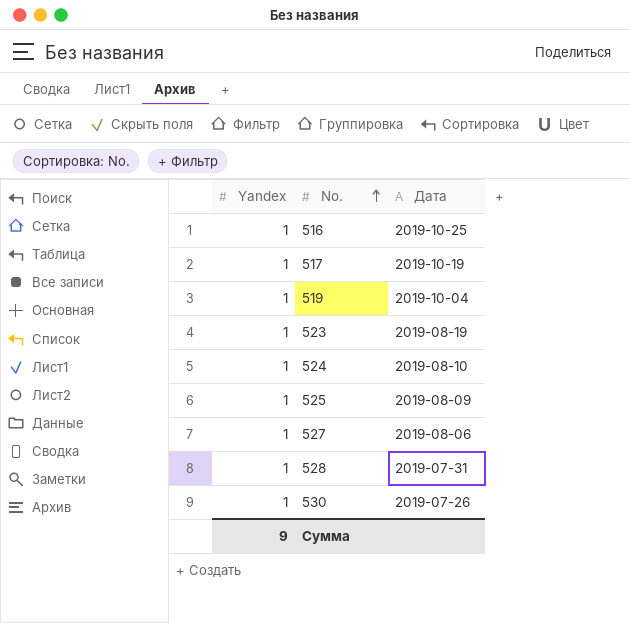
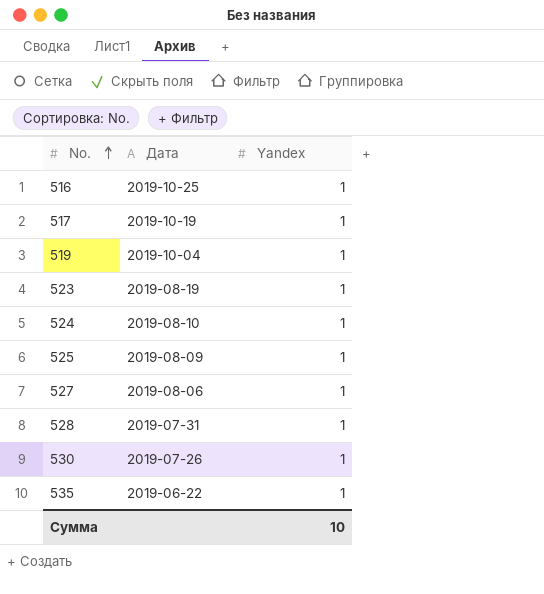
column Yandex | position: 1 -> 3
row 535: none -> 2019-06-22 | 1
Сумма | Yandex: 9 -> 10

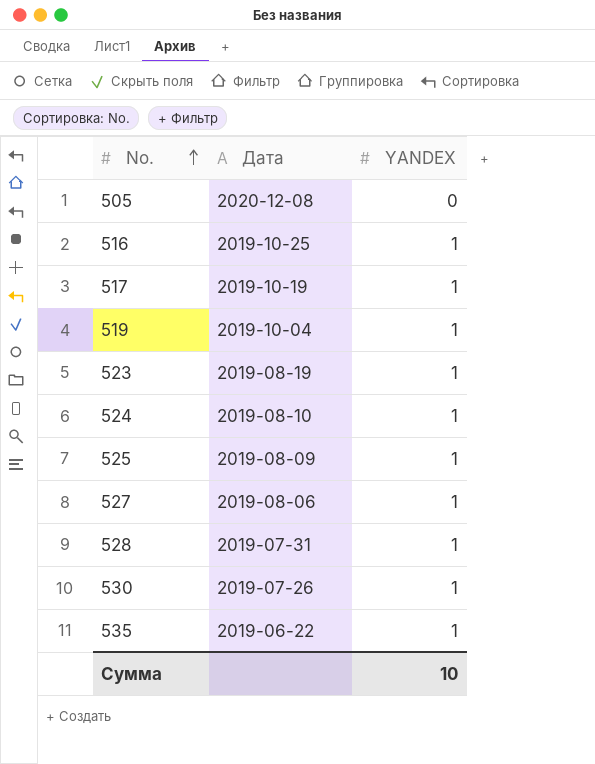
column name: Yandex -> YANDEX
row 505: none -> 2020-12-08 | 0

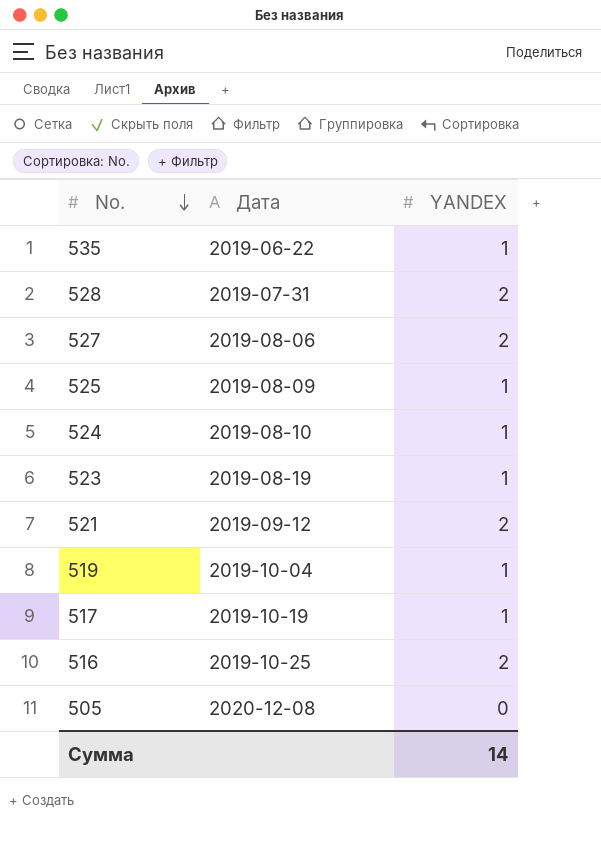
row order: No. ascending -> No. descending
row 530: 2019-07-26 | 1 -> none
528 | YANDEX: 1 -> 2
527 | YANDEX: 1 -> 2
row 521: none -> 2019-09-12 | 2
516 | YANDEX: 1 -> 2
Сумма | YANDEX: 10 -> 14

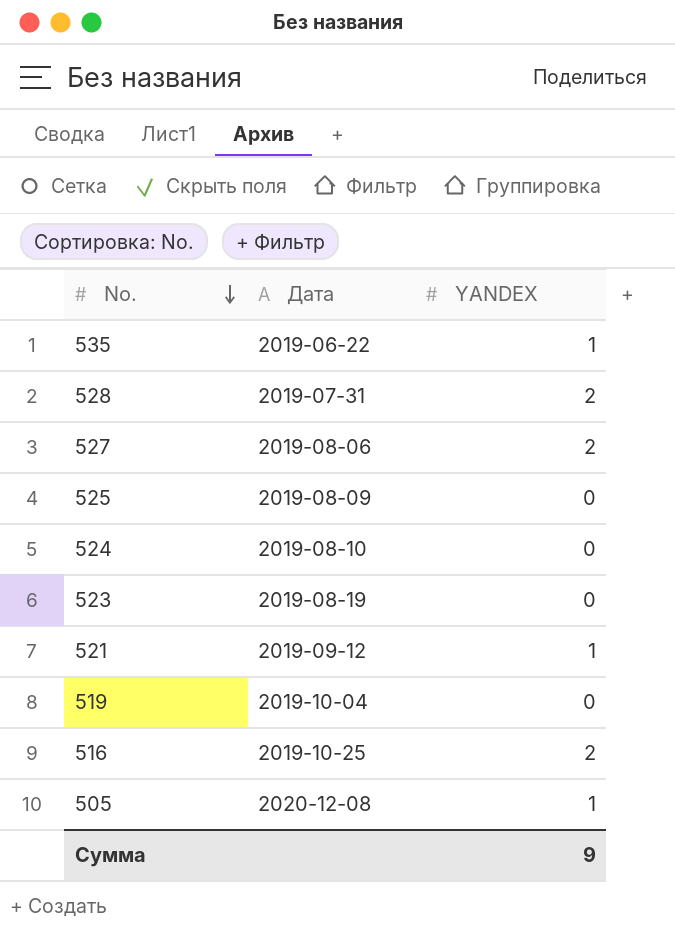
row 517: 2019-10-19 | 1 -> none
525 | YANDEX: 1 -> 0
524 | YANDEX: 1 -> 0
523 | YANDEX: 1 -> 0
521 | YANDEX: 2 -> 1
519 | YANDEX: 1 -> 0
505 | YANDEX: 0 -> 1
Сумма | YANDEX: 14 -> 9

